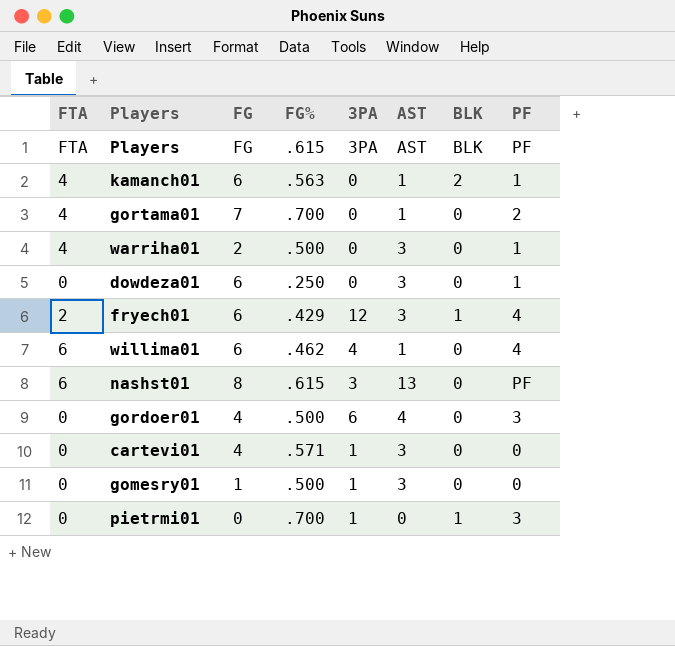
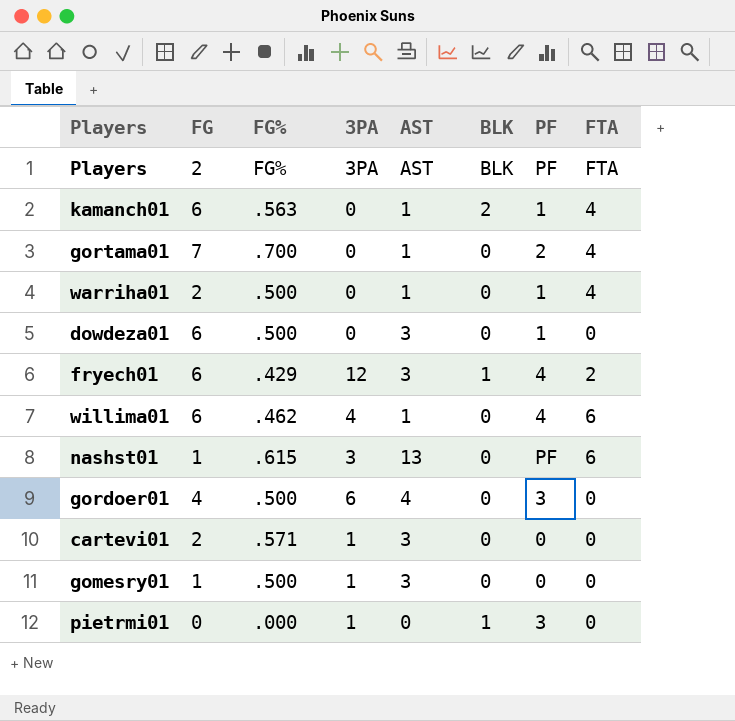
column FTA | position: 1 -> 8
Players | FG: FG -> 2
Players | FG%: .615 -> FG%
warriha01 | AST: 3 -> 1
dowdeza01 | FG%: .250 -> .500
nashst01 | FG: 8 -> 1
cartevi01 | FG: 4 -> 2
pietrmi01 | FG%: .700 -> .000

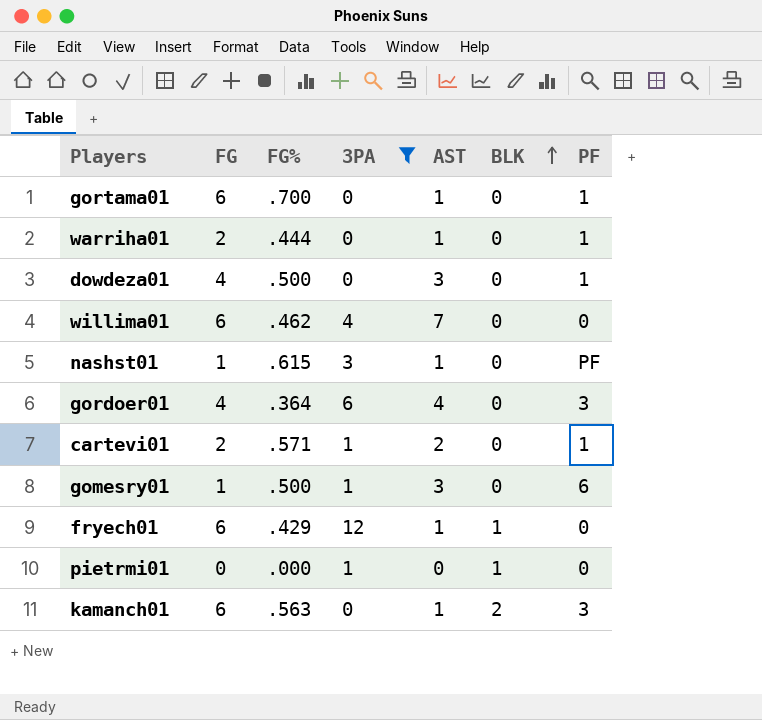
filter: none -> 3PA != 3PA
row order: none -> BLK ascending
column FTA | position: 8 -> none
gortama01 | FG: 7 -> 6
gortama01 | PF: 2 -> 1
warriha01 | FG%: .500 -> .444
dowdeza01 | FG: 6 -> 4
willima01 | AST: 1 -> 7
willima01 | PF: 4 -> 0
nashst01 | AST: 13 -> 1
gordoer01 | FG%: .500 -> .364
cartevi01 | AST: 3 -> 2
cartevi01 | PF: 0 -> 1
gomesry01 | PF: 0 -> 6
fryech01 | AST: 3 -> 1
fryech01 | PF: 4 -> 0
pietrmi01 | PF: 3 -> 0
kamanch01 | PF: 1 -> 3

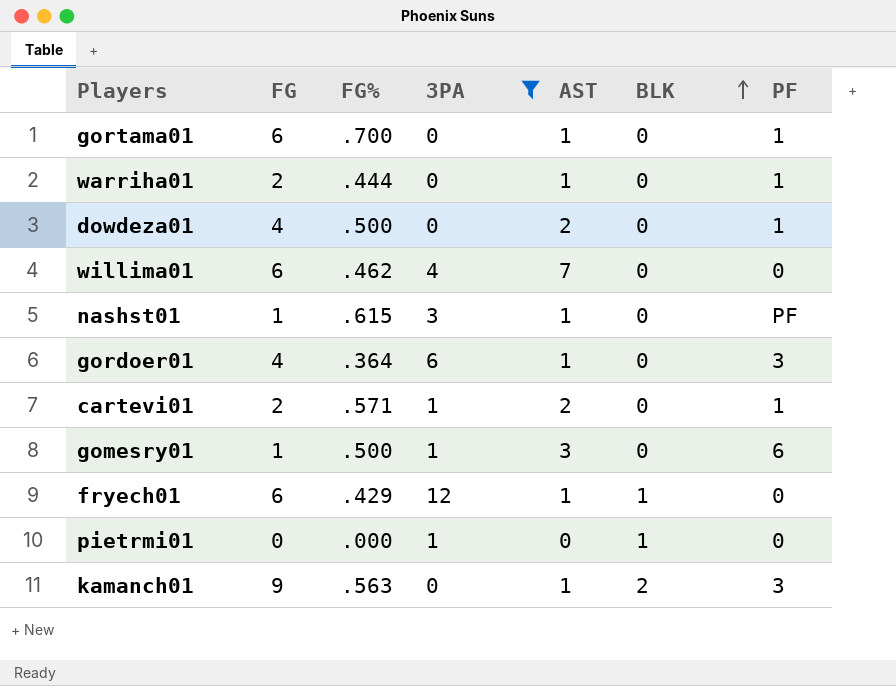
dowdeza01 | AST: 3 -> 2
gordoer01 | AST: 4 -> 1
kamanch01 | FG: 6 -> 9

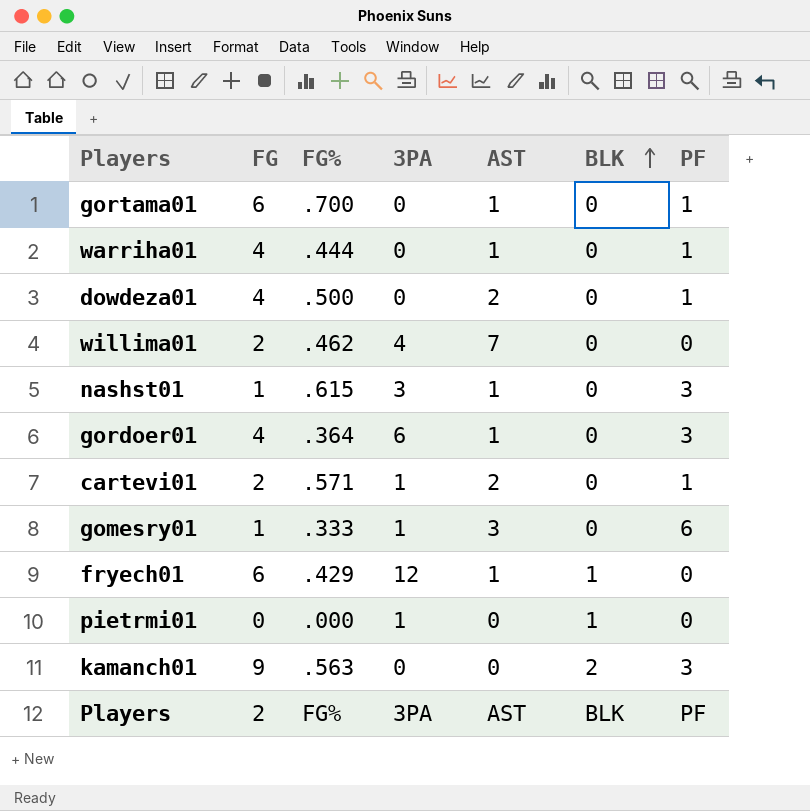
filter: 3PA != 3PA -> none
warriha01 | FG: 2 -> 4
willima01 | FG: 6 -> 2
nashst01 | PF: PF -> 3
gomesry01 | FG%: .500 -> .333
kamanch01 | AST: 1 -> 0

